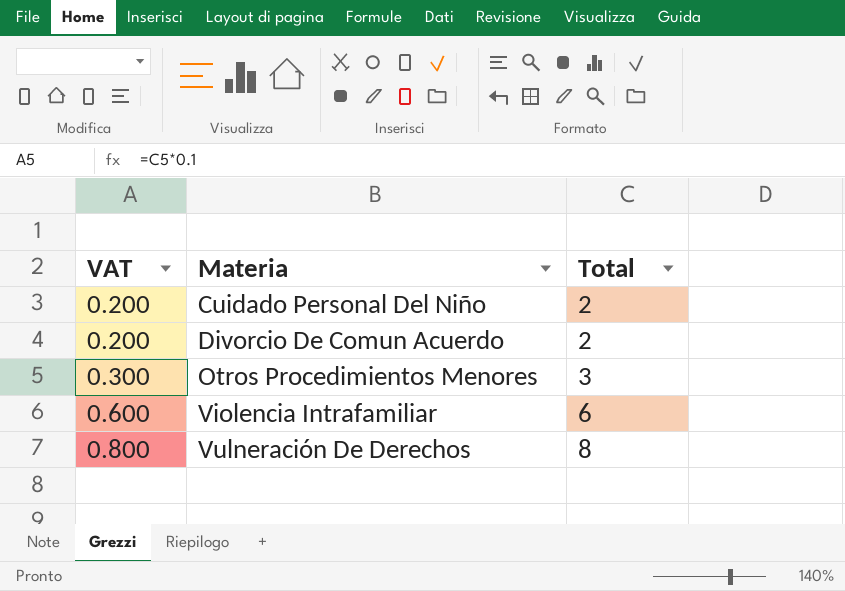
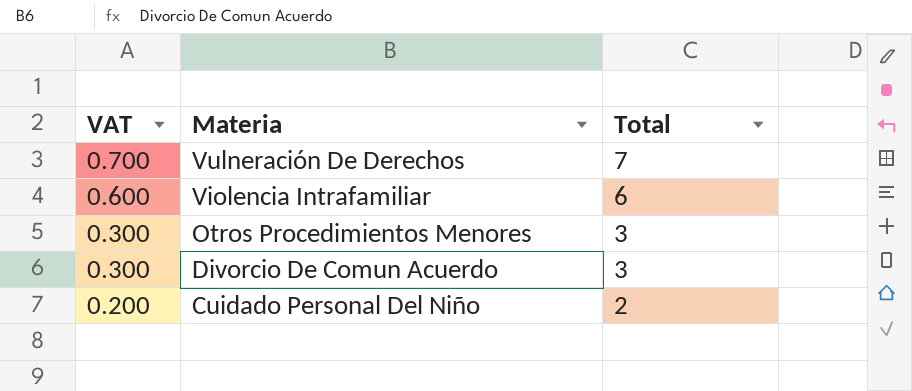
row order: VAT ascending -> VAT descending
Vulneración De Derechos | VAT: 0.800 -> 0.700
Vulneración De Derechos | Total: 8 -> 7
Divorcio De Comun Acuerdo | VAT: 0.200 -> 0.300
Divorcio De Comun Acuerdo | Total: 2 -> 3

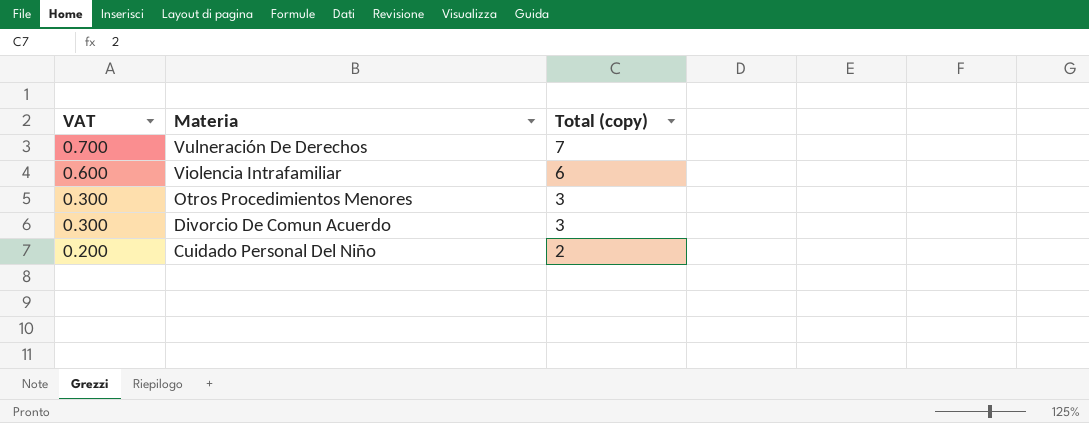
column name: Total -> Total (copy)

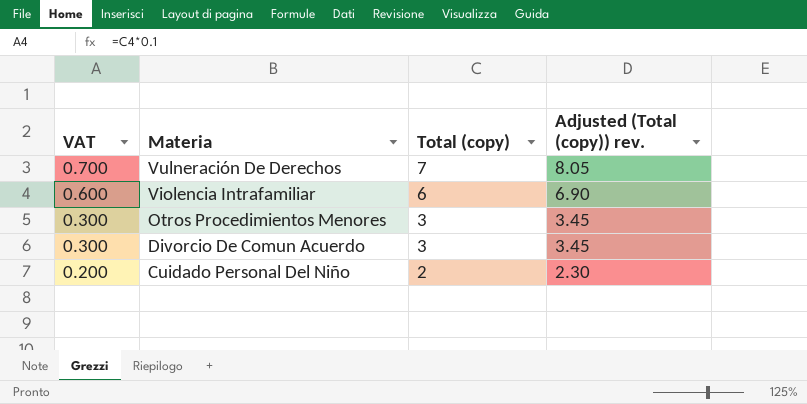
column Adjusted (Total (copy)) rev. | formula: none -> [Total (copy)] * 1.15

